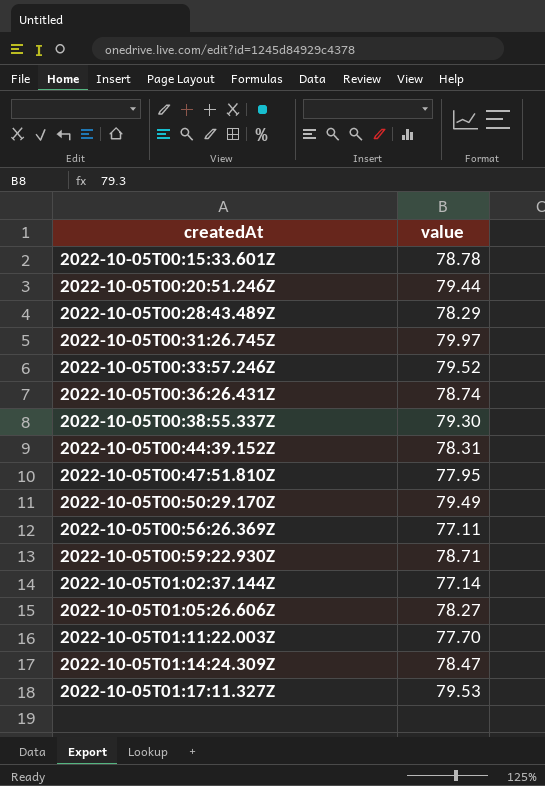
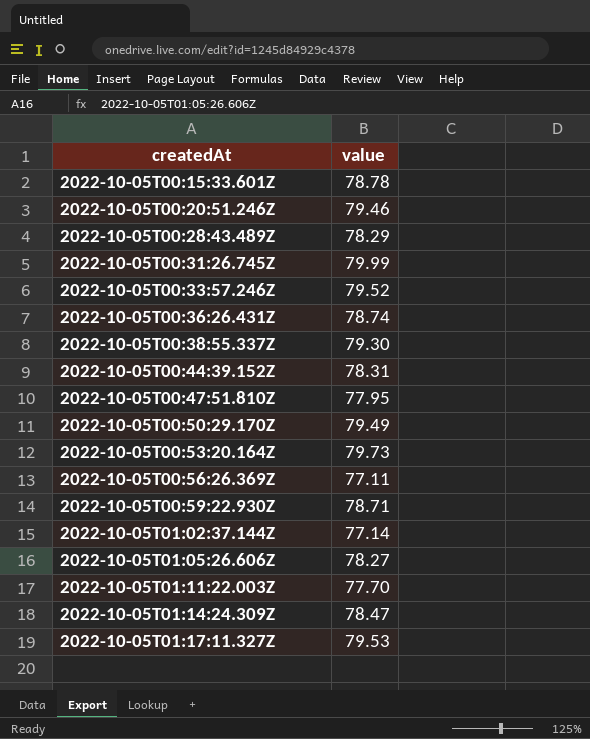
2022-10-05T00:20:51.246Z | value: 79.44 -> 79.46
2022-10-05T00:31:26.745Z | value: 79.97 -> 79.99
row 2022-10-05T00:53:20.164Z: none -> 79.73

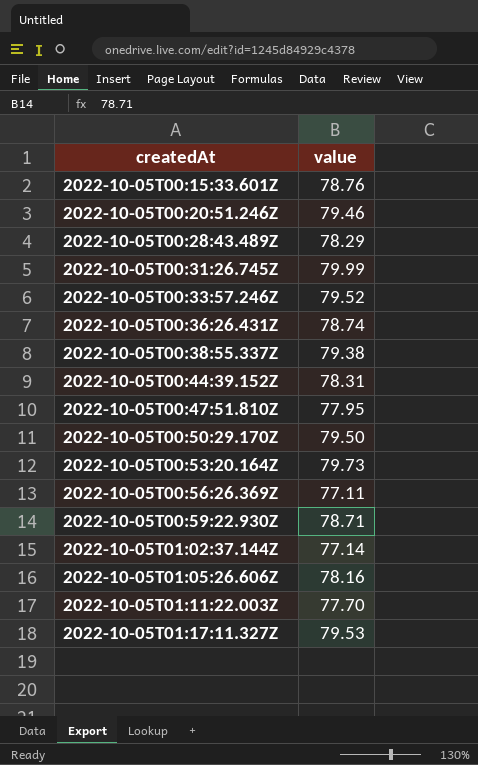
row 2022-10-05T01:14:24.309Z: 78.47 -> none
2022-10-05T00:15:33.601Z | value: 78.78 -> 78.76
2022-10-05T00:38:55.337Z | value: 79.30 -> 79.38
2022-10-05T00:50:29.170Z | value: 79.49 -> 79.50
2022-10-05T01:05:26.606Z | value: 78.27 -> 78.16

